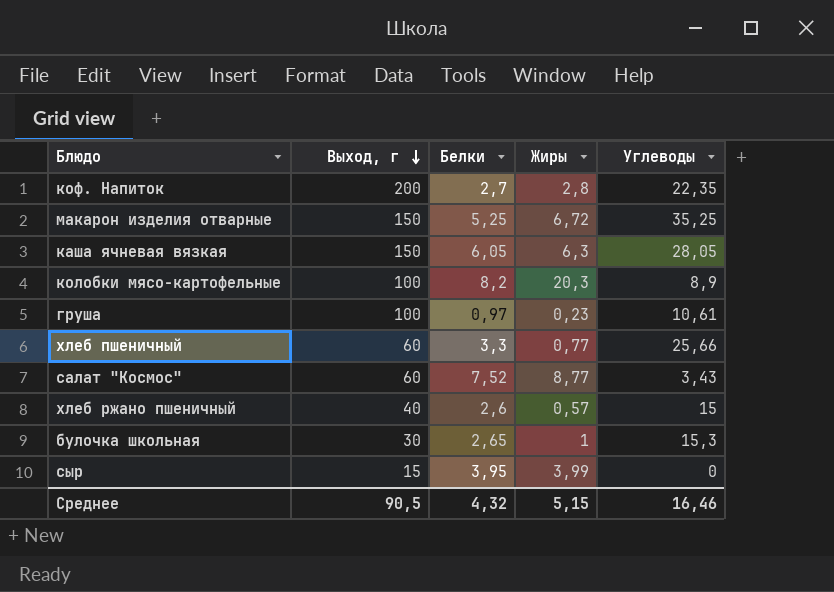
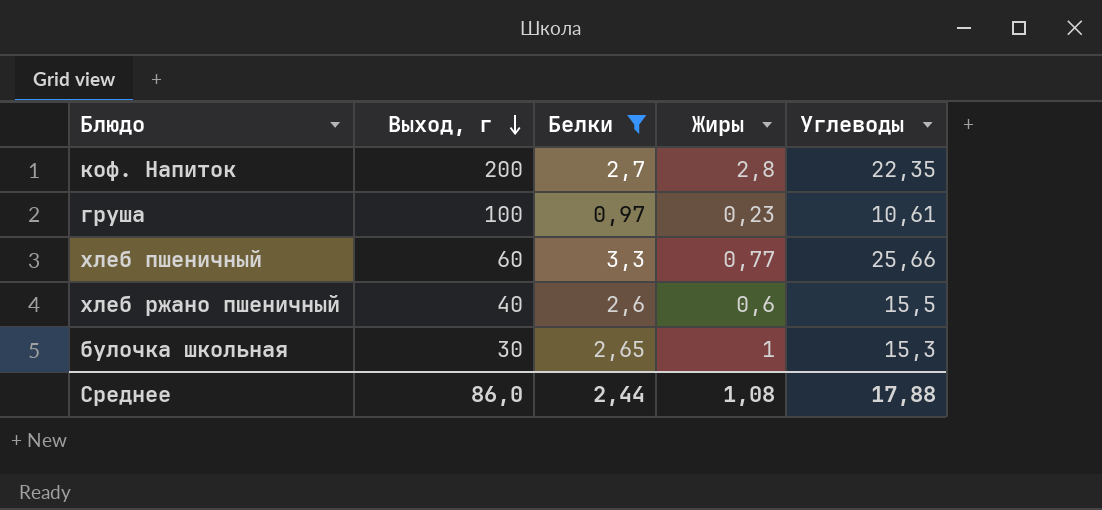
filter: none -> Белки <= 3,3
хлеб ржано пшеничный | Жиры: 0,57 -> 0,6
хлеб ржано пшеничный | Углеводы: 15 -> 15,5
Среднее | Выход, г: 90,5 -> 86,0
Среднее | Белки: 4,32 -> 2,44
Среднее | Жиры: 5,15 -> 1,08
Среднее | Углеводы: 16,46 -> 17,88

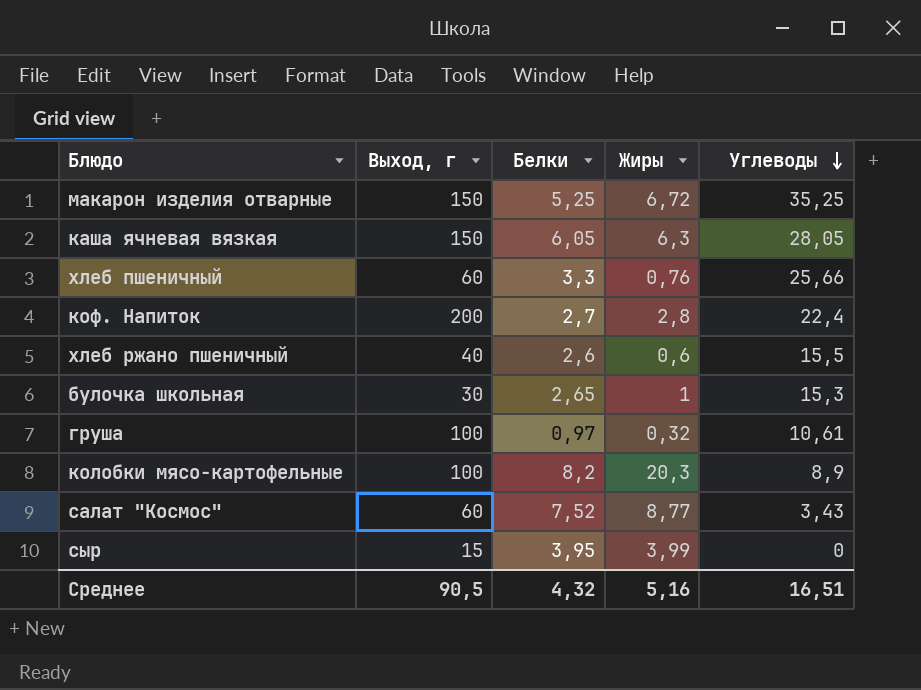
filter: Белки <= 3,3 -> none
row order: Выход, г descending -> Углеводы descending
хлеб пшеничный | Жиры: 0,77 -> 0,76
коф. Напиток | Углеводы: 22,35 -> 22,4
груша | Жиры: 0,23 -> 0,32
Среднее | Выход, г: 86,0 -> 90,5
Среднее | Белки: 2,44 -> 4,32
Среднее | Жиры: 1,08 -> 5,16
Среднее | Углеводы: 17,88 -> 16,51

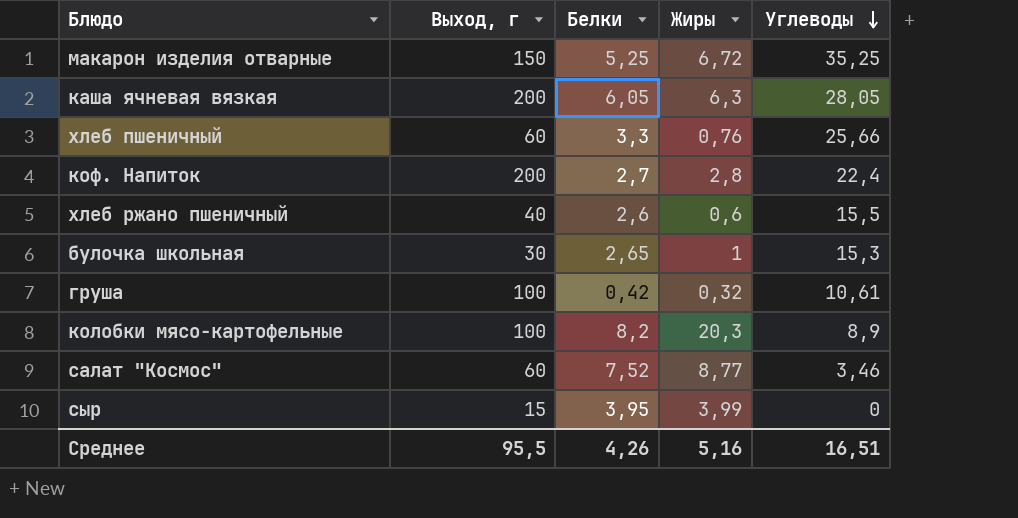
каша ячневая вязкая | Выход, г: 150 -> 200
груша | Белки: 0,97 -> 0,42
салат "Космос" | Углеводы: 3,43 -> 3,46
Среднее | Выход, г: 90,5 -> 95,5
Среднее | Белки: 4,32 -> 4,26

